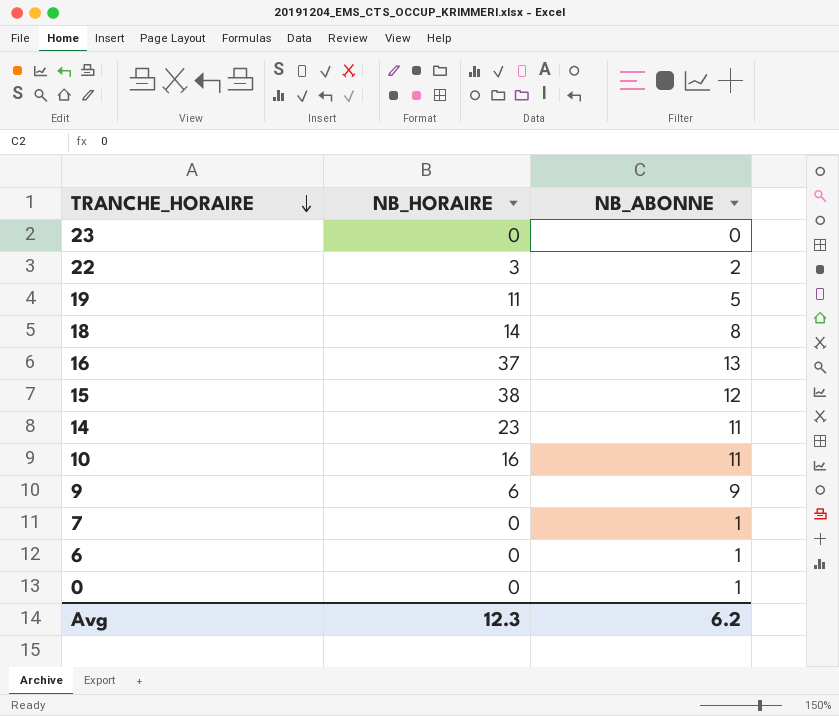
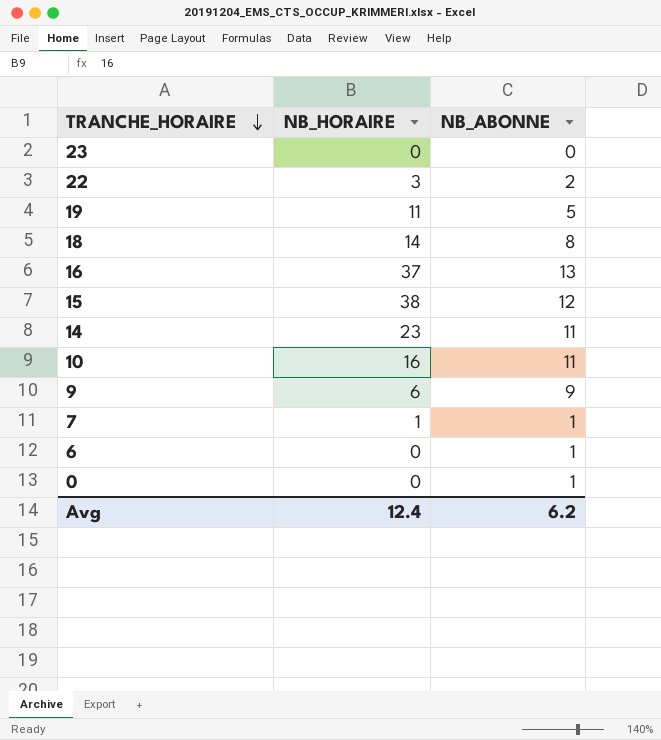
7 | NB_HORAIRE: 0 -> 1
Avg | NB_HORAIRE: 12.3 -> 12.4

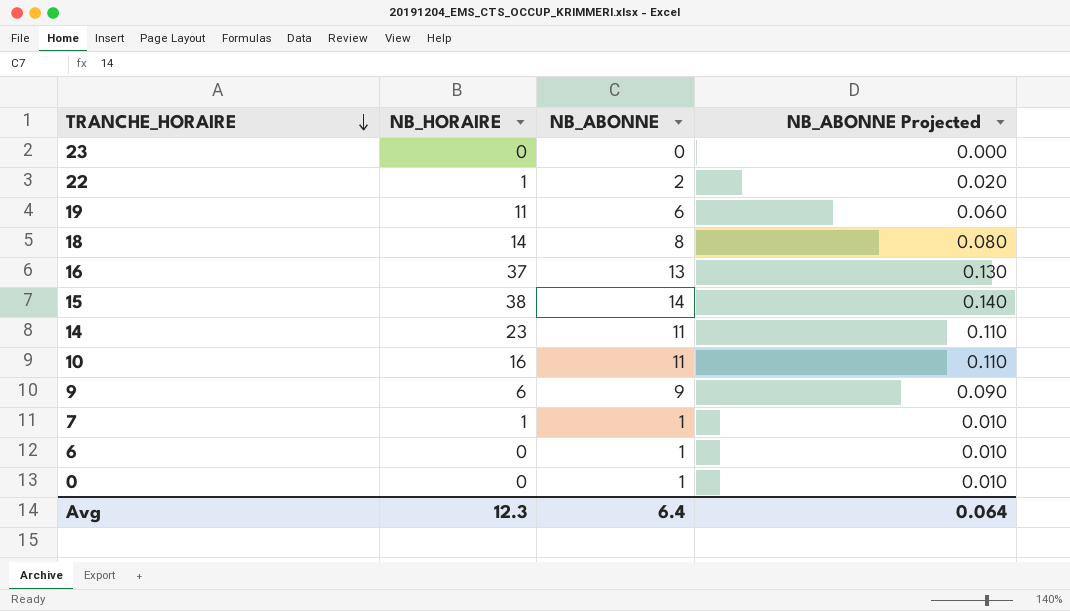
column NB_ABONNE Projected | formula: none -> [NB_ABONNE] * 0.01
22 | NB_HORAIRE: 3 -> 1
19 | NB_ABONNE: 5 -> 6
15 | NB_ABONNE: 12 -> 14
Avg | NB_HORAIRE: 12.4 -> 12.3
Avg | NB_ABONNE: 6.2 -> 6.4

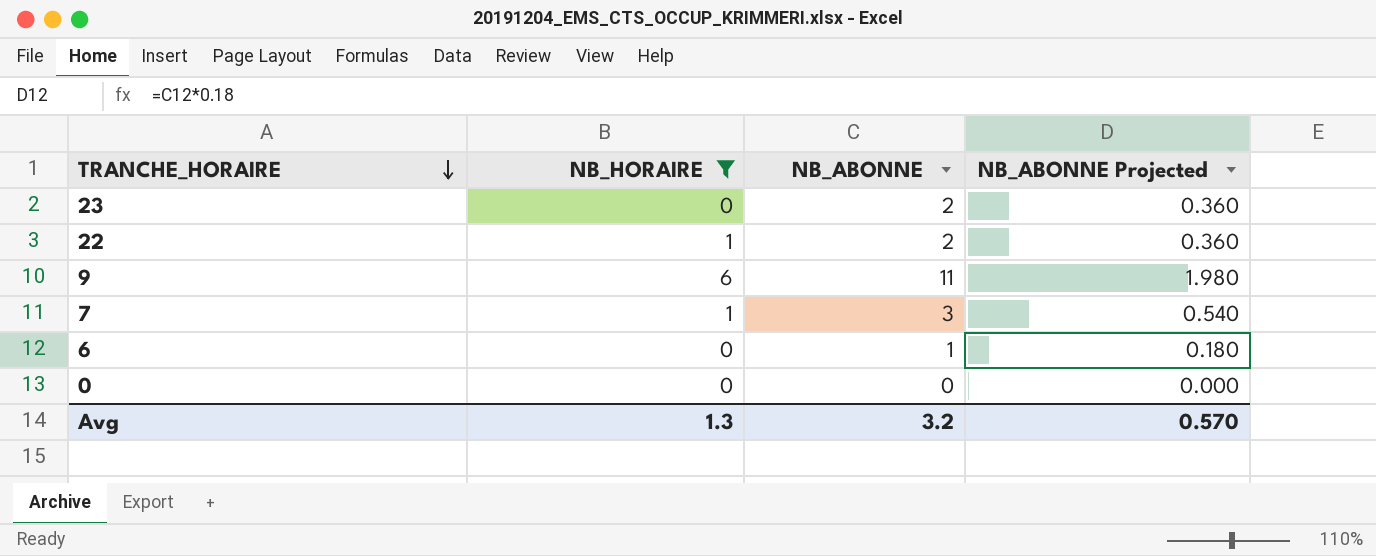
filter: none -> NB_HORAIRE <= 6
column NB_ABONNE Projected | formula: [NB_ABONNE] * 0.01 -> [NB_ABONNE] * 0.18
23 | NB_ABONNE: 0 -> 2
9 | NB_ABONNE: 9 -> 11
7 | NB_ABONNE: 1 -> 3
0 | NB_ABONNE: 1 -> 0
Avg | NB_HORAIRE: 12.3 -> 1.3
Avg | NB_ABONNE: 6.4 -> 3.2
Avg | NB_ABONNE Projected: 0.064 -> 0.570

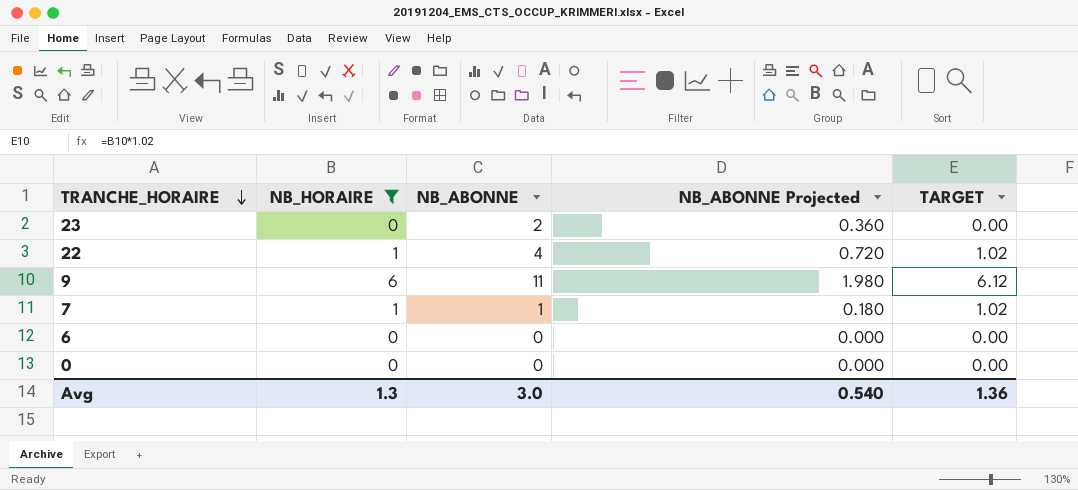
column TARGET | formula: none -> [NB_HORAIRE] * 1.02
22 | NB_ABONNE: 2 -> 4
22 | NB_ABONNE Projected: 0.360 -> 0.720
7 | NB_ABONNE: 3 -> 1
7 | NB_ABONNE Projected: 0.540 -> 0.180
6 | NB_ABONNE: 1 -> 0
6 | NB_ABONNE Projected: 0.180 -> 0.000
Avg | NB_ABONNE: 3.2 -> 3.0
Avg | NB_ABONNE Projected: 0.570 -> 0.540

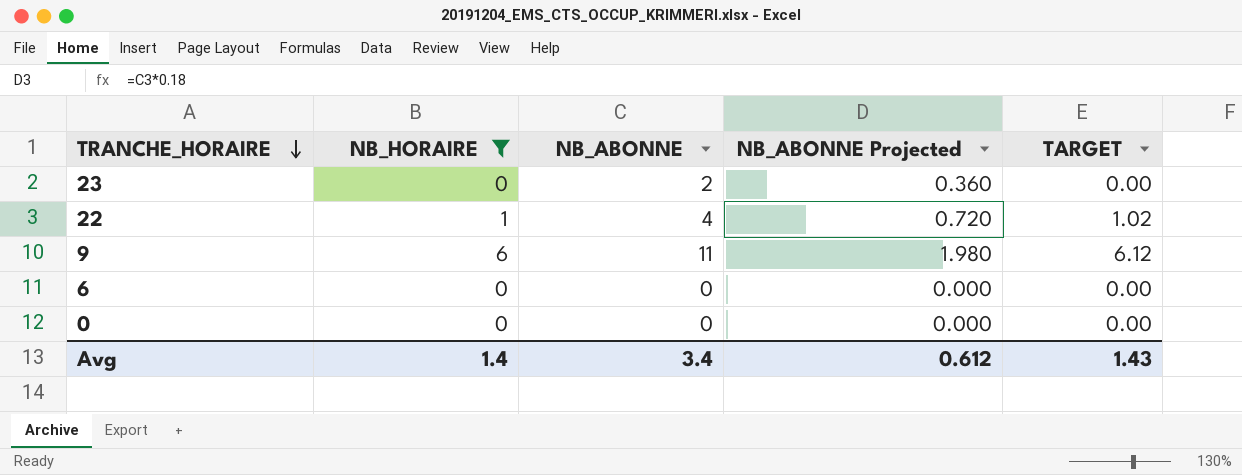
row 7: 1 | 1 | 0.180 | 1.02 -> none
Avg | NB_HORAIRE: 1.3 -> 1.4
Avg | NB_ABONNE: 3.0 -> 3.4
Avg | NB_ABONNE Projected: 0.540 -> 0.612
Avg | TARGET: 1.36 -> 1.43

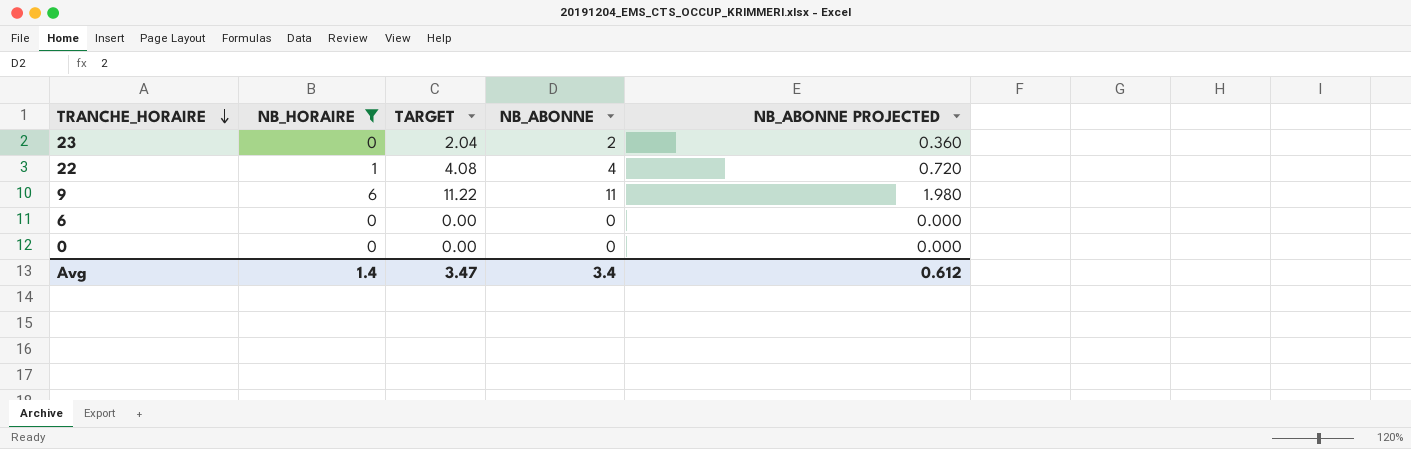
column TARGET | formula: [NB_HORAIRE] * 1.02 -> [NB_ABONNE] * 1.02
column TARGET | position: 5 -> 3
column name: NB_ABONNE Projected -> NB_ABONNE PROJECTED
Avg | TARGET: 1.43 -> 3.47

